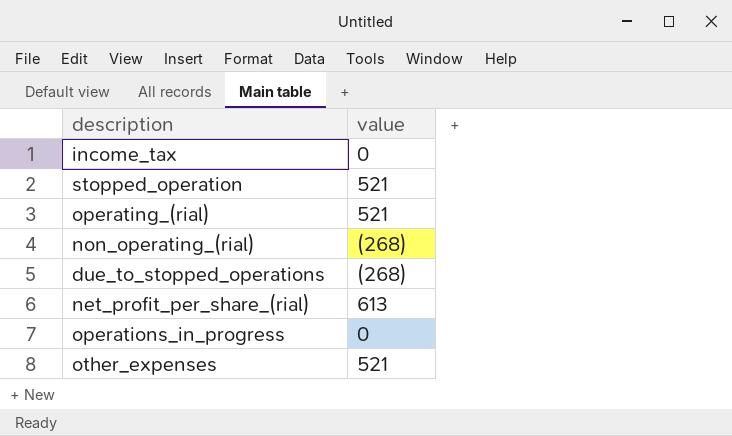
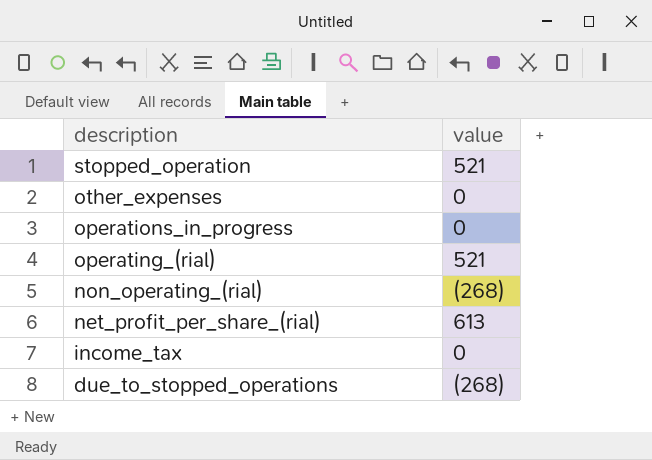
row order: none -> description descending
other_expenses | value: 521 -> 0

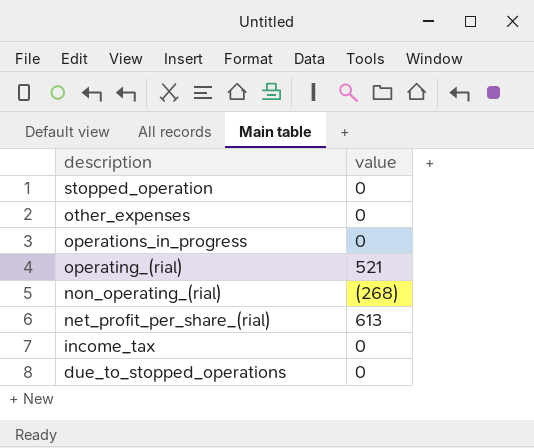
stopped_operation | value: 521 -> 0
due_to_stopped_operations | value: (268) -> 0

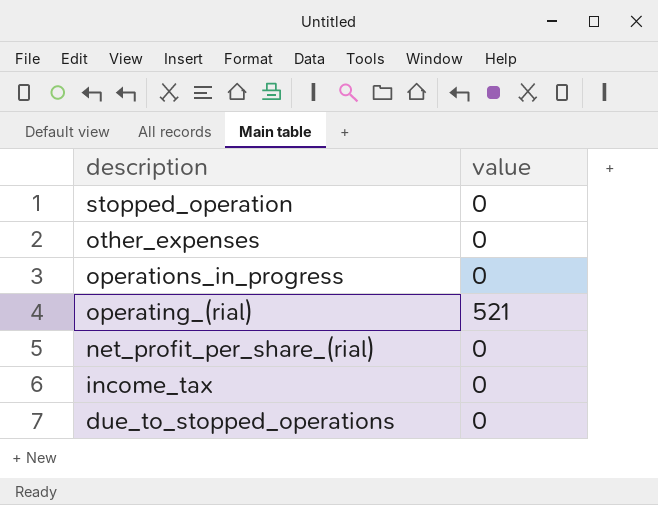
row non_operating_(rial): (268) -> none
net_profit_per_share_(rial) | value: 613 -> 0

